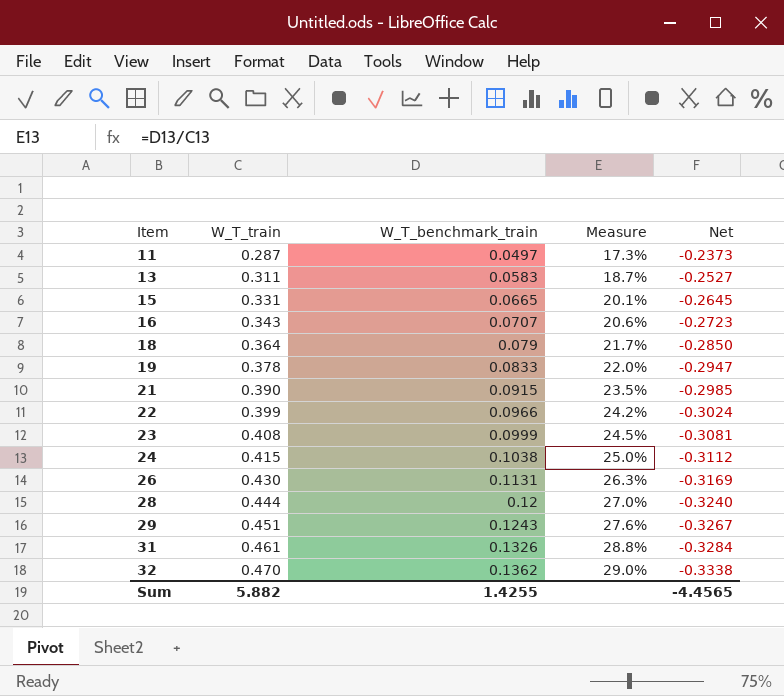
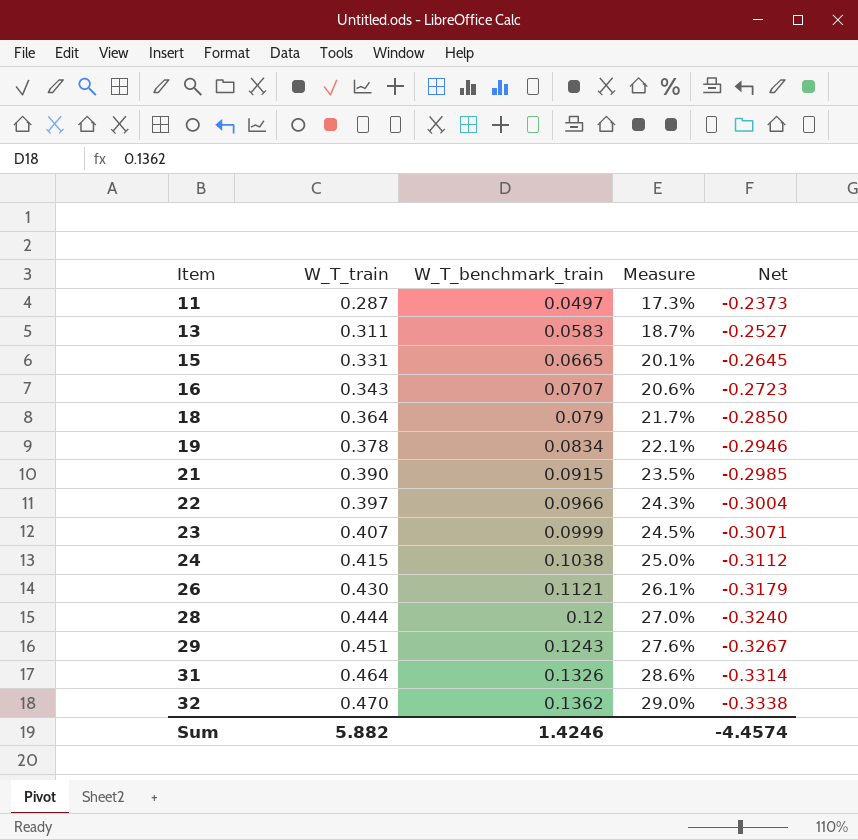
19 | W_T_benchmark_train: 0.0833 -> 0.0834
19 | Measure: 22.0% -> 22.1%
19 | Net: -0.2947 -> -0.2946
22 | W_T_train: 0.399 -> 0.397
22 | Measure: 24.2% -> 24.3%
22 | Net: -0.3024 -> -0.3004
23 | W_T_train: 0.408 -> 0.407
23 | Net: -0.3081 -> -0.3071
26 | W_T_benchmark_train: 0.1131 -> 0.1121
26 | Measure: 26.3% -> 26.1%
26 | Net: -0.3169 -> -0.3179
31 | W_T_train: 0.461 -> 0.464
31 | Measure: 28.8% -> 28.6%
31 | Net: -0.3284 -> -0.3314
Sum | W_T_benchmark_train: 1.4255 -> 1.4246
Sum | Net: -4.4565 -> -4.4574

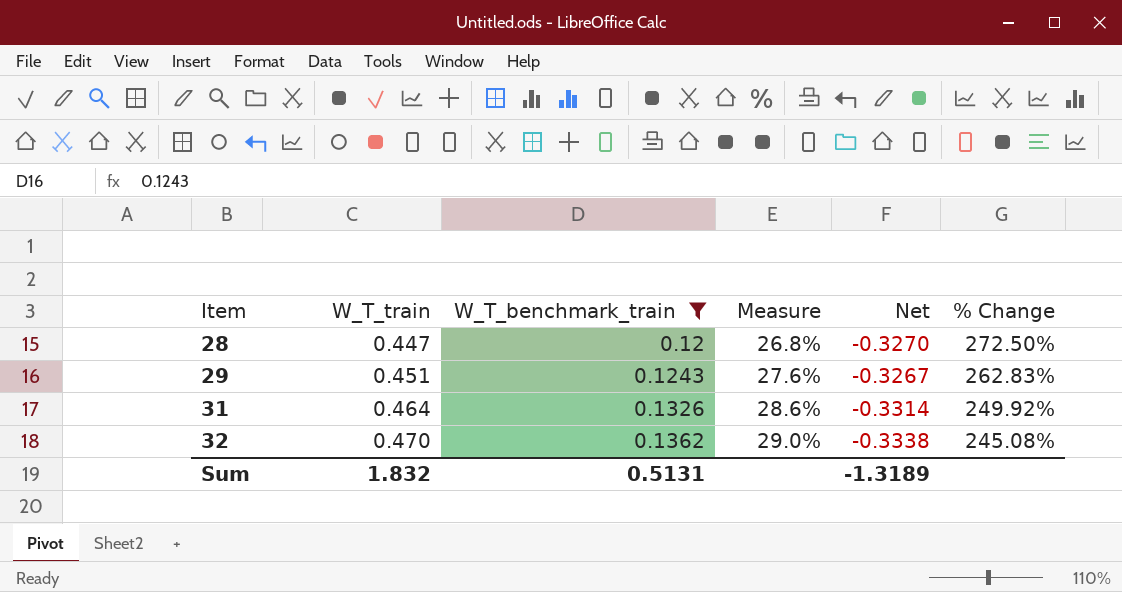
filter: none -> W_T_benchmark_train >= 0.12
column % Change | formula: none -> ([W_T_train] - [W_T_benchmark_train]) / [W_T_benchmark_train]
28 | W_T_train: 0.444 -> 0.447
28 | Measure: 27.0% -> 26.8%
28 | Net: -0.3240 -> -0.3270
Sum | W_T_train: 5.882 -> 1.832
Sum | W_T_benchmark_train: 1.4246 -> 0.5131
Sum | Net: -4.4574 -> -1.3189

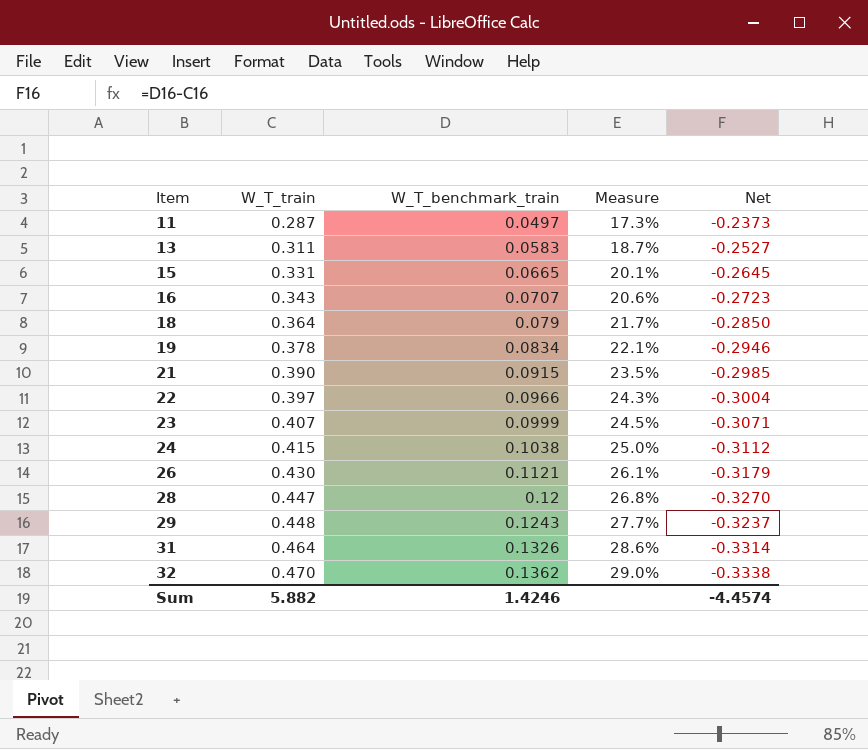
filter: W_T_benchmark_train >= 0.12 -> none
column % Change | formula: ([W_T_train] - [W_T_benchmark_train]) / [W_T_benchmark_train] -> none
29 | W_T_train: 0.451 -> 0.448
29 | Measure: 27.6% -> 27.7%
29 | Net: -0.3267 -> -0.3237
Sum | W_T_train: 1.832 -> 5.882
Sum | W_T_benchmark_train: 0.5131 -> 1.4246
Sum | Net: -1.3189 -> -4.4574

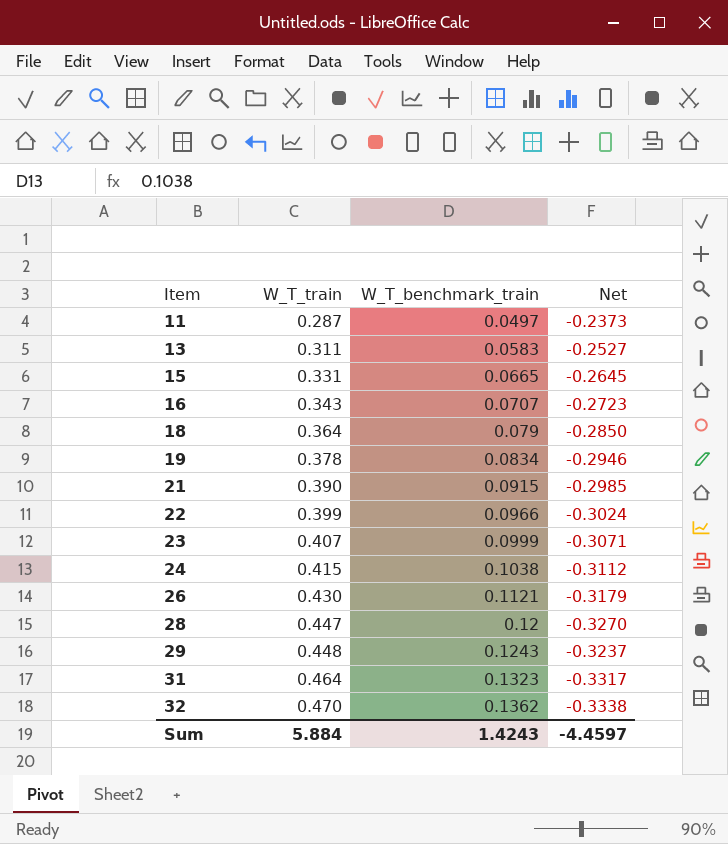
column Measure | formula: [W_T_benchmark_train] / [W_T_train] -> none
22 | W_T_train: 0.397 -> 0.399
22 | Net: -0.3004 -> -0.3024
31 | W_T_benchmark_train: 0.1326 -> 0.1323
31 | Net: -0.3314 -> -0.3317
Sum | W_T_train: 5.882 -> 5.884
Sum | W_T_benchmark_train: 1.4246 -> 1.4243
Sum | Net: -4.4574 -> -4.4597

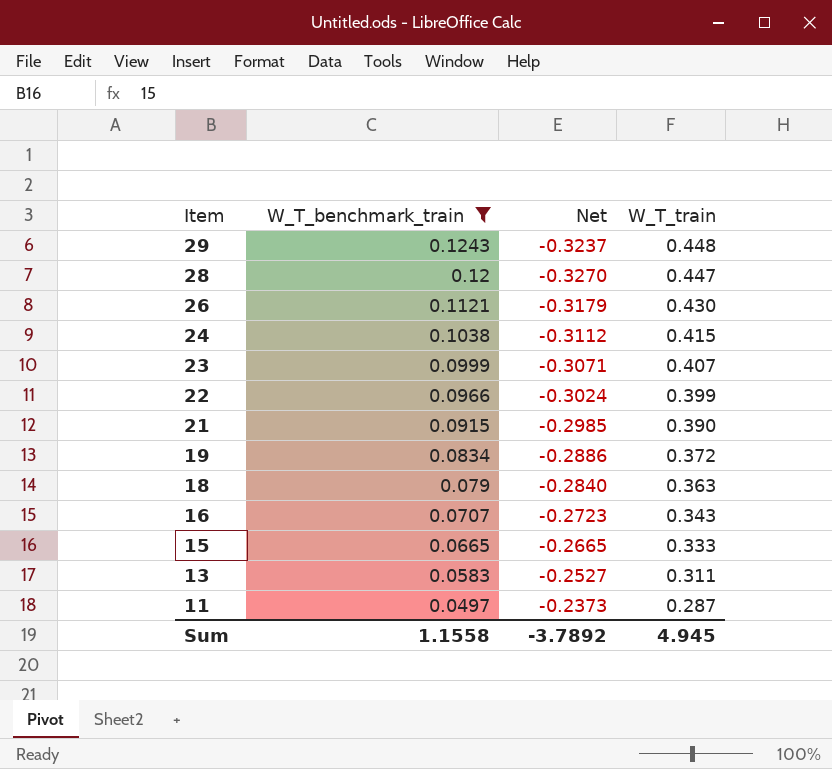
filter: none -> W_T_benchmark_train <= 0.1243
row order: Item ascending -> Item descending
column W_T_train | position: 2 -> 4
19 | Net: -0.2946 -> -0.2886
19 | W_T_train: 0.378 -> 0.372
18 | Net: -0.2850 -> -0.2840
18 | W_T_train: 0.364 -> 0.363
15 | Net: -0.2645 -> -0.2665
15 | W_T_train: 0.331 -> 0.333
Sum | W_T_benchmark_train: 1.4243 -> 1.1558
Sum | Net: -4.4597 -> -3.7892
Sum | W_T_train: 5.884 -> 4.945

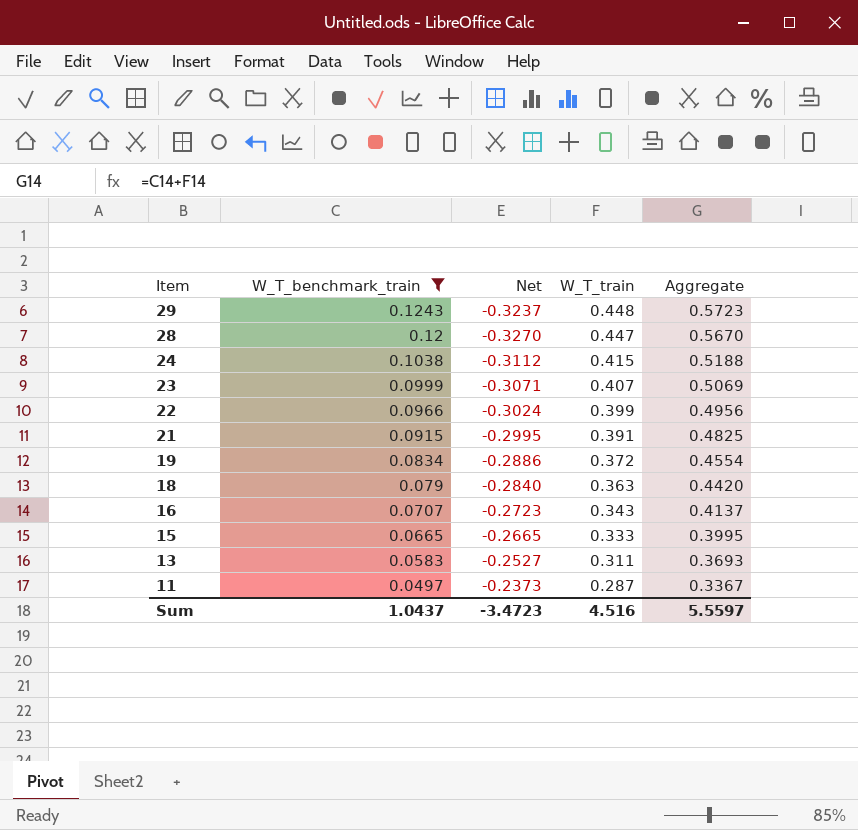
column Aggregate | formula: none -> [W_T_benchmark_train] + [W_T_train]
row 26: 0.1121 | -0.3179 | 0.430 -> none
21 | Net: -0.2985 -> -0.2995
21 | W_T_train: 0.390 -> 0.391
Sum | W_T_benchmark_train: 1.1558 -> 1.0437
Sum | Net: -3.7892 -> -3.4723
Sum | W_T_train: 4.945 -> 4.516

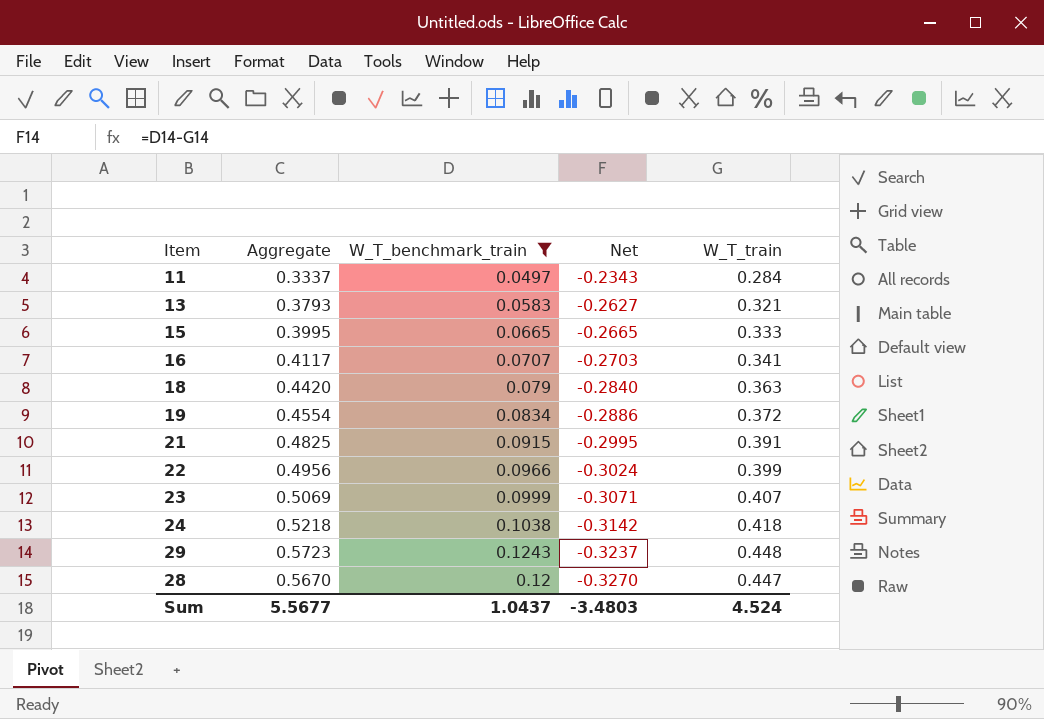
row order: Item descending -> Net descending
column Aggregate | position: 5 -> 2
11 | Aggregate: 0.3367 -> 0.3337
11 | Net: -0.2373 -> -0.2343
11 | W_T_train: 0.287 -> 0.284
13 | Aggregate: 0.3693 -> 0.3793
13 | Net: -0.2527 -> -0.2627
13 | W_T_train: 0.311 -> 0.321
16 | Aggregate: 0.4137 -> 0.4117
16 | Net: -0.2723 -> -0.2703
16 | W_T_train: 0.343 -> 0.341
24 | Aggregate: 0.5188 -> 0.5218
24 | Net: -0.3112 -> -0.3142
24 | W_T_train: 0.415 -> 0.418
Sum | Aggregate: 5.5597 -> 5.5677
Sum | Net: -3.4723 -> -3.4803
Sum | W_T_train: 4.516 -> 4.524

